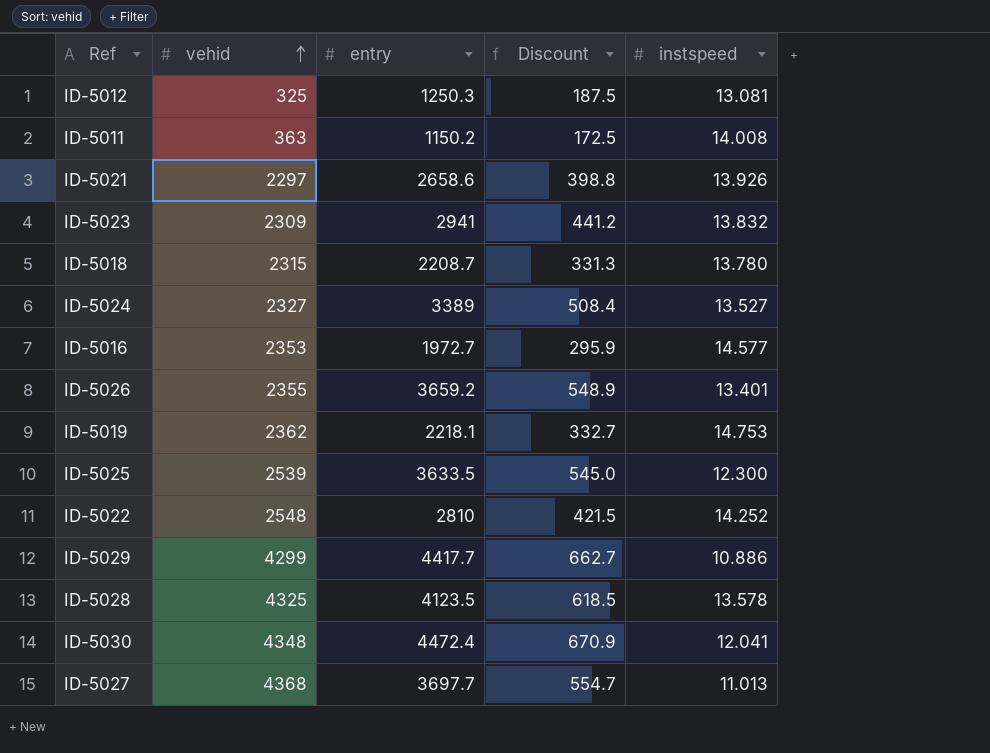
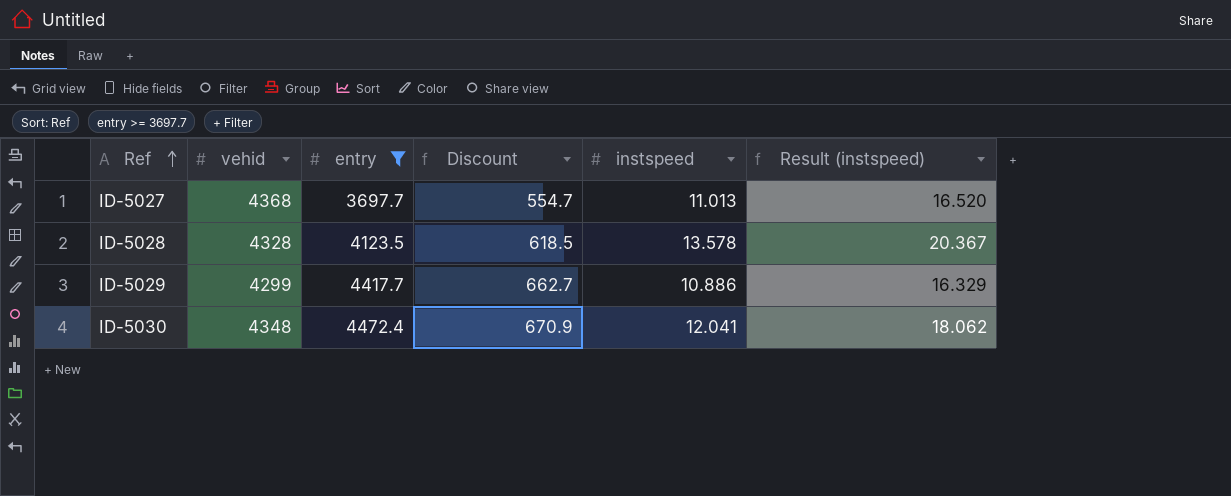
filter: none -> entry >= 3697.7
row order: vehid ascending -> Ref ascending
column Result (instspeed) | formula: none -> [instspeed] * 1.5
ID-5028 | vehid: 4325 -> 4328

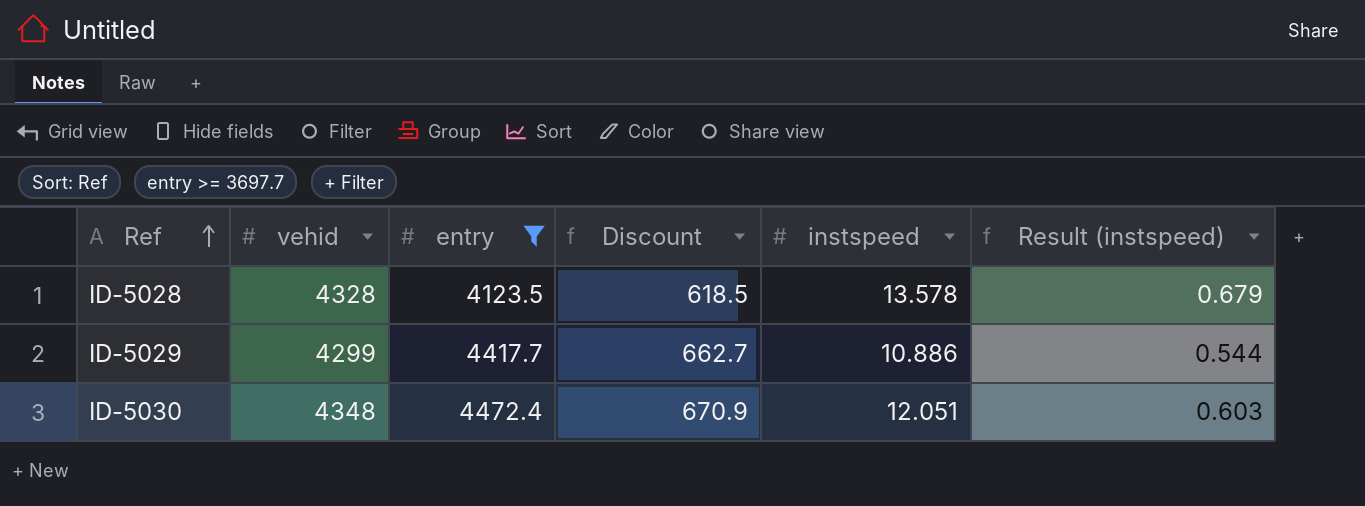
column Result (instspeed) | formula: [instspeed] * 1.5 -> [instspeed] * 0.05
row ID-5027: 4368 | 3697.7 | 554.7 | 11.013 | 16.520 -> none
ID-5030 | instspeed: 12.041 -> 12.051

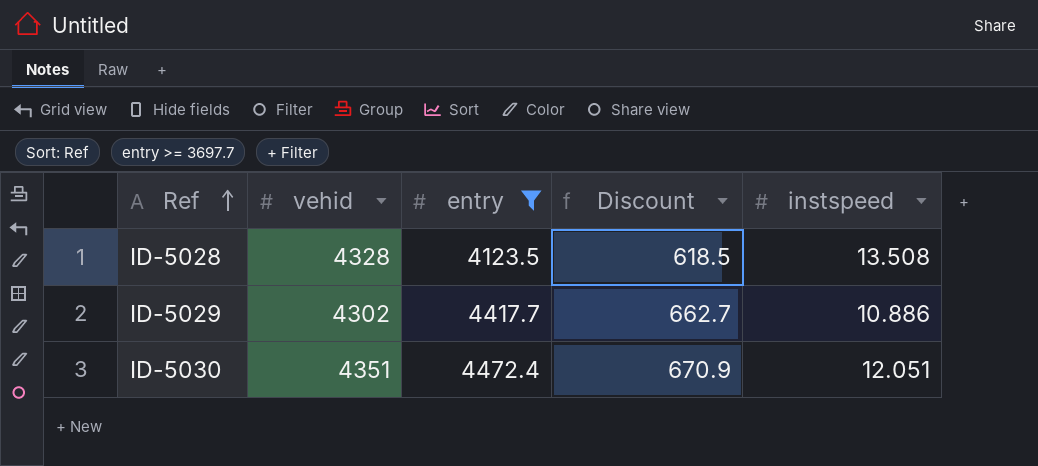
column Result (instspeed) | formula: [instspeed] * 0.05 -> none
ID-5028 | instspeed: 13.578 -> 13.508
ID-5029 | vehid: 4299 -> 4302
ID-5030 | vehid: 4348 -> 4351

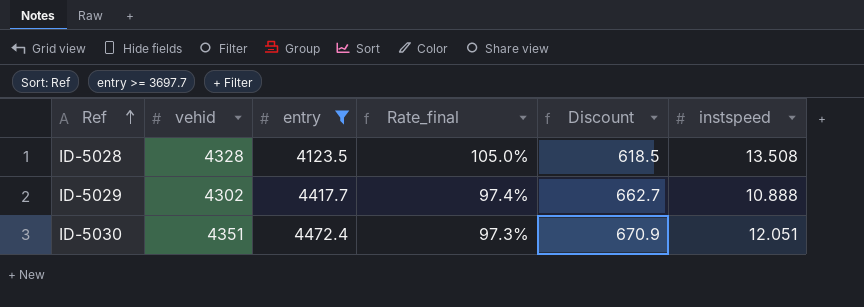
column Rate_final | formula: none -> [vehid] / [entry]
ID-5029 | instspeed: 10.886 -> 10.888

